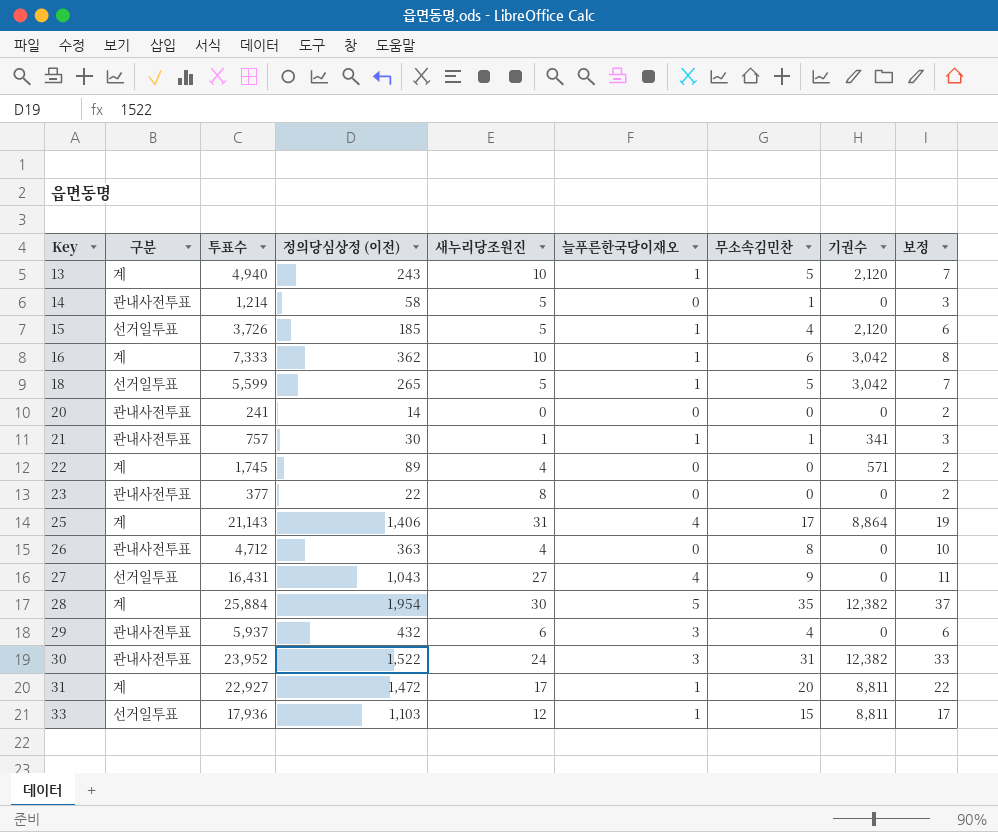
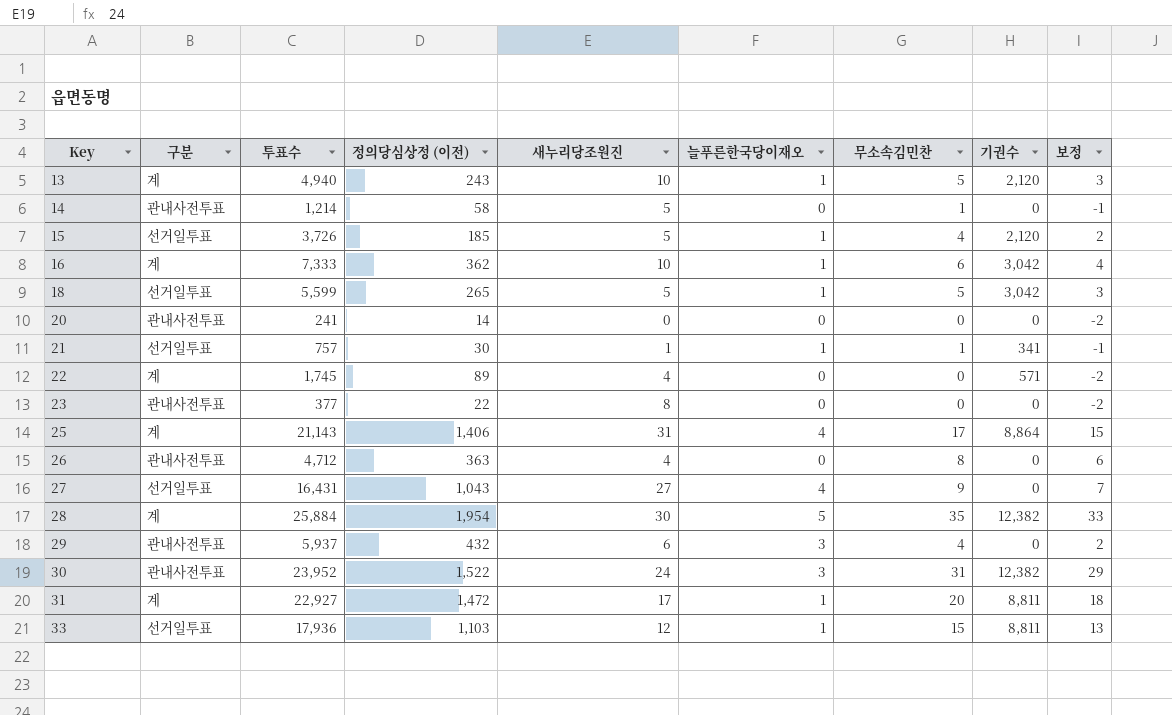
column 보정 | formula: [무소속김민찬] + 2 -> [무소속김민찬] - 2
21 | 구분: 관내사전투표 -> 선거일투표

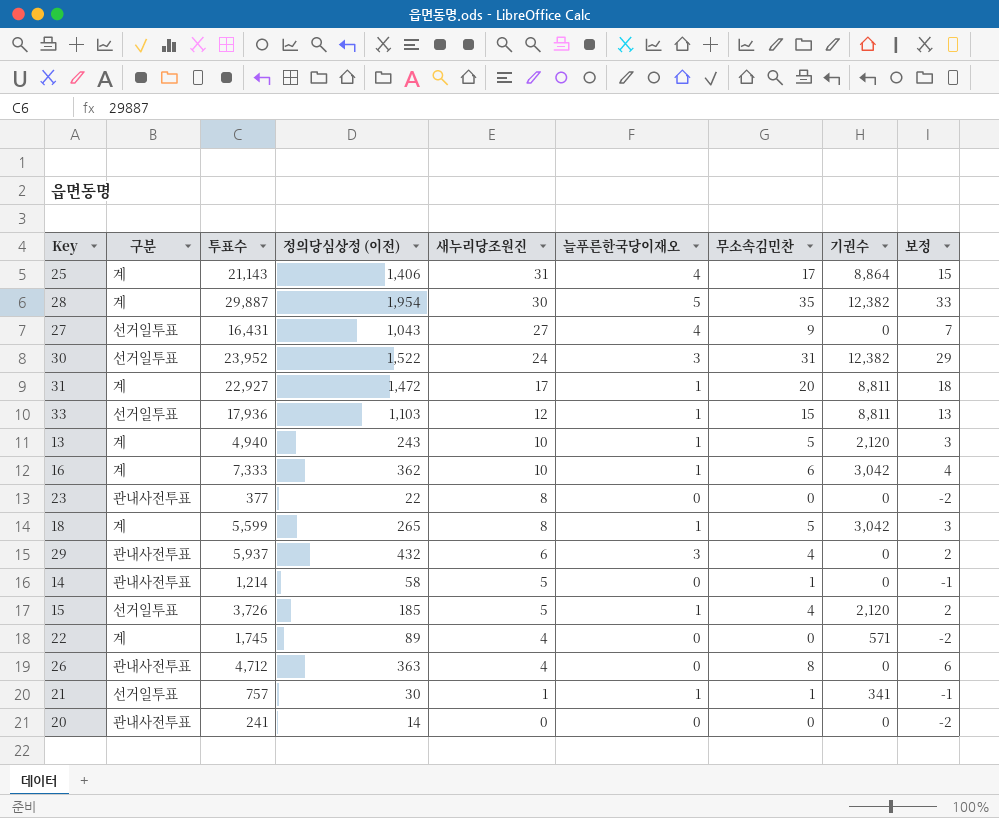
row order: Key ascending -> 새누리당조원진 descending
28 | 투표수: 25,884 -> 29,887
30 | 구분: 관내사전투표 -> 선거일투표
18 | 구분: 선거일투표 -> 계
18 | 새누리당조원진: 5 -> 8

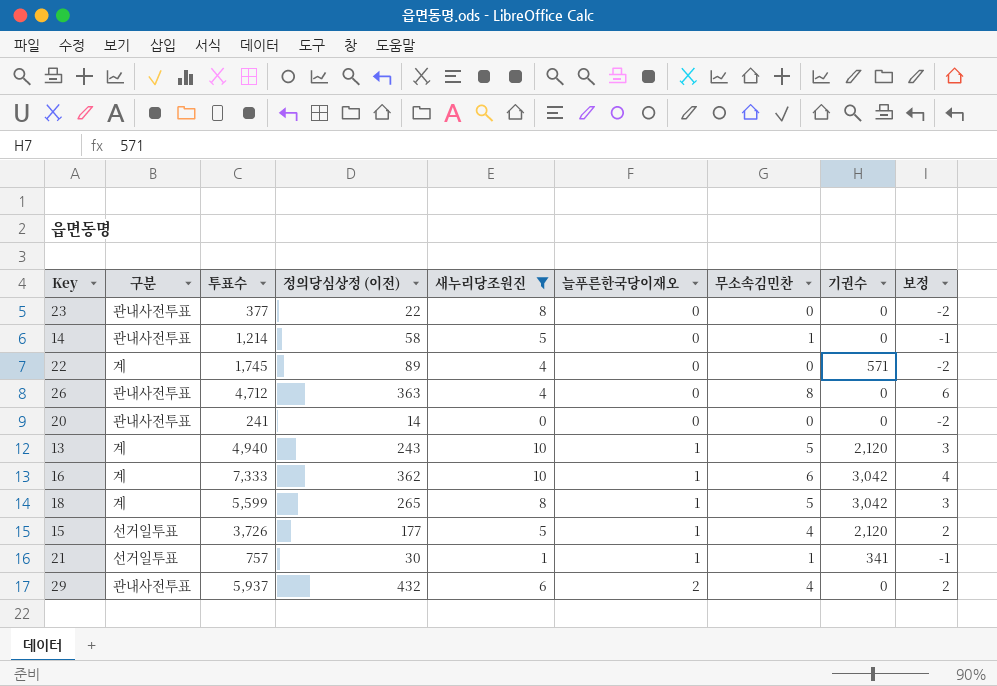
filter: none -> 새누리당조원진 <= 10
row order: 새누리당조원진 descending -> 늘푸른한국당이재오 ascending
15 | 정의당심상정 (이전): 185 -> 177
29 | 늘푸른한국당이재오: 3 -> 2

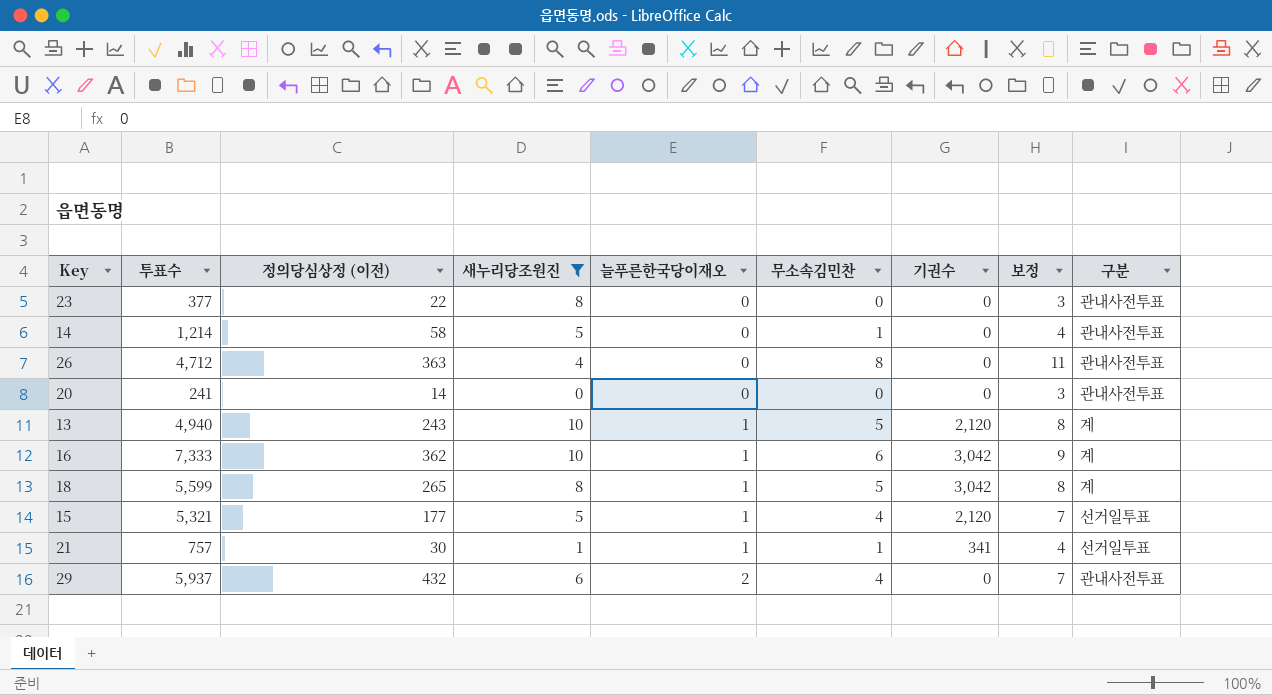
column 보정 | formula: [무소속김민찬] - 2 -> [무소속김민찬] + 3
column 구분 | position: 2 -> 9
row 22: 계 | 1,745 | 89 | 4 | 0 | 0 | 571 | -2 -> none
15 | 투표수: 3,726 -> 5,321

